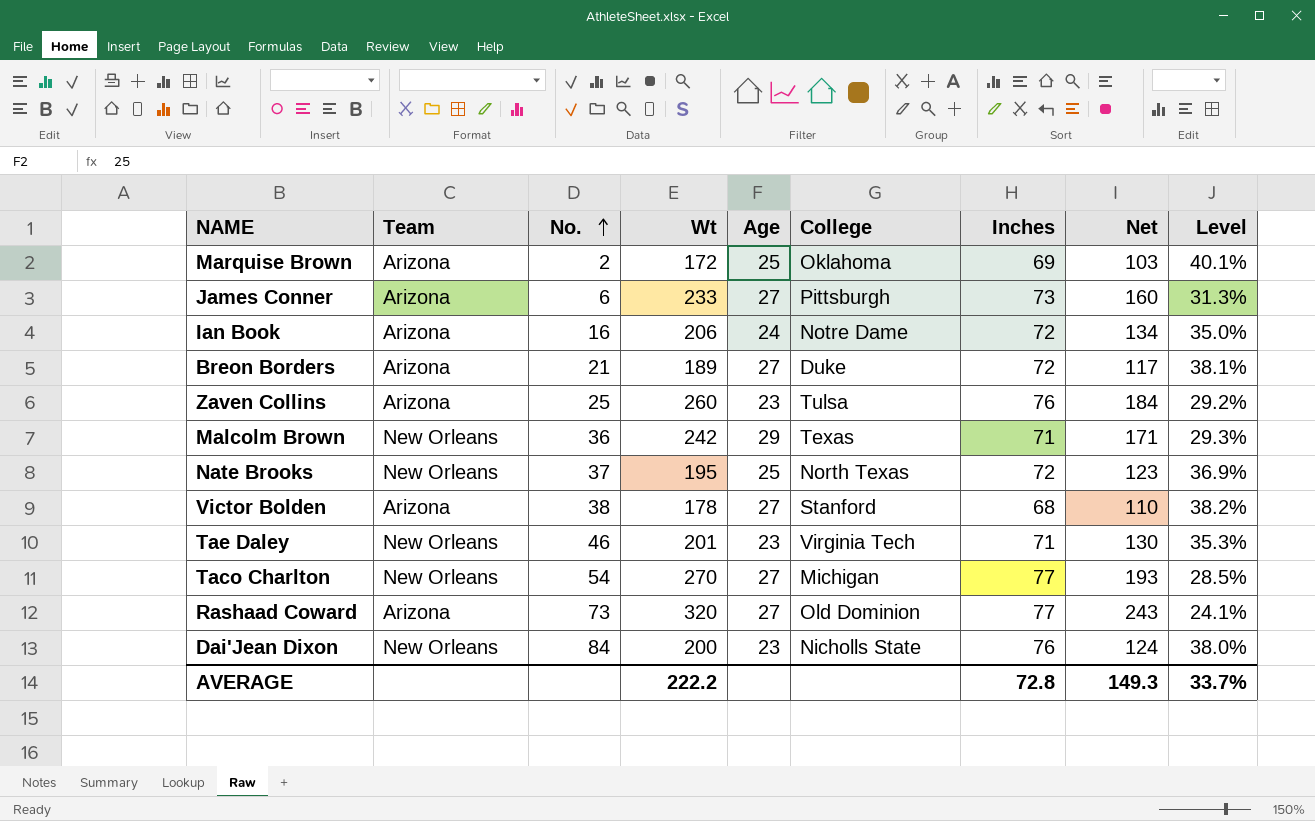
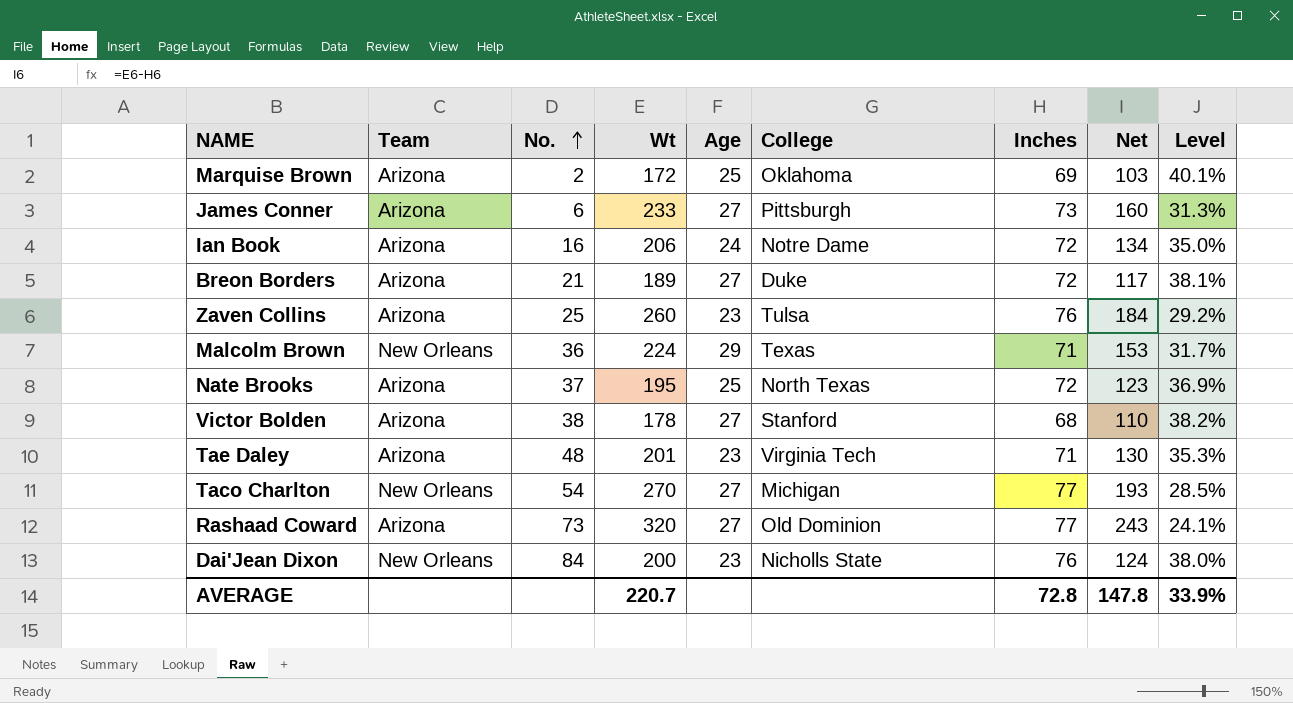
Malcolm Brown | Wt: 242 -> 224
Malcolm Brown | Net: 171 -> 153
Malcolm Brown | Level: 29.3% -> 31.7%
Nate Brooks | Team: New Orleans -> Arizona
Tae Daley | Team: New Orleans -> Arizona
Tae Daley | No.: 46 -> 48
AVERAGE | Wt: 222.2 -> 220.7
AVERAGE | Net: 149.3 -> 147.8
AVERAGE | Level: 33.7% -> 33.9%

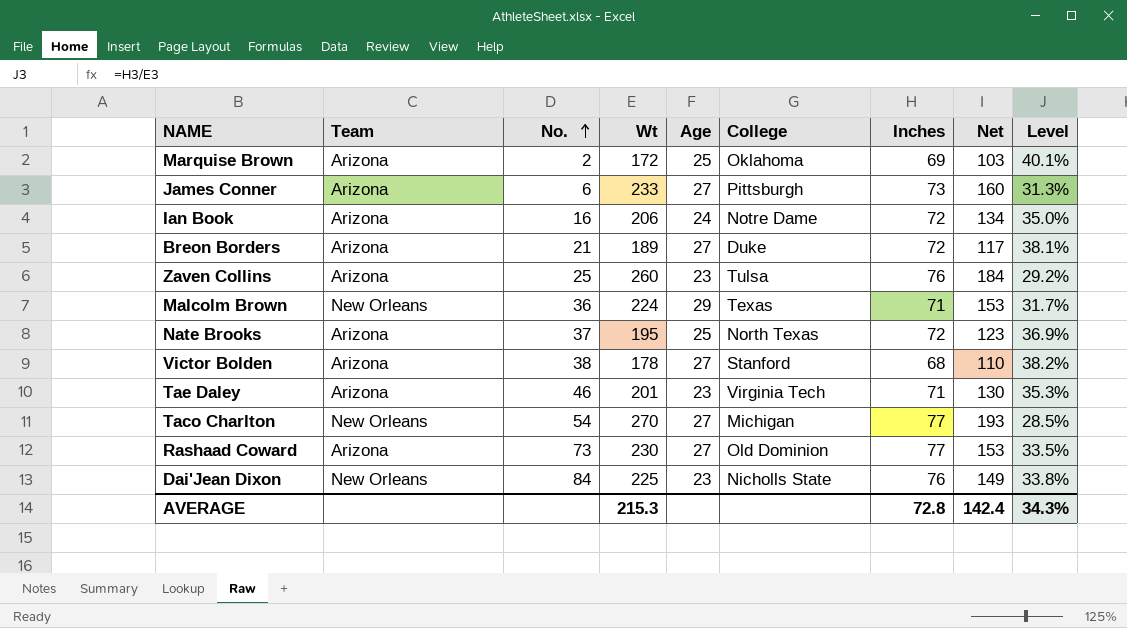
Tae Daley | No.: 48 -> 46
Rashaad Coward | Wt: 320 -> 230
Rashaad Coward | Net: 243 -> 153
Rashaad Coward | Level: 24.1% -> 33.5%
Dai'Jean Dixon | Wt: 200 -> 225
Dai'Jean Dixon | Net: 124 -> 149
Dai'Jean Dixon | Level: 38.0% -> 33.8%
AVERAGE | Wt: 220.7 -> 215.3
AVERAGE | Net: 147.8 -> 142.4
AVERAGE | Level: 33.9% -> 34.3%

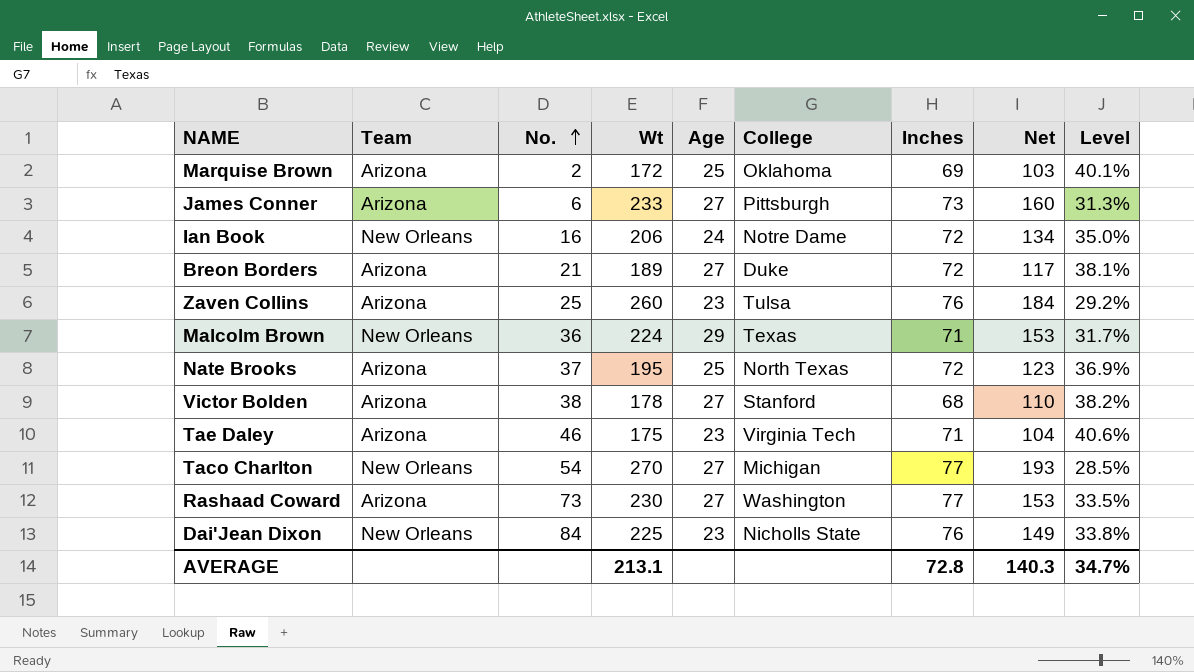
Ian Book | Team: Arizona -> New Orleans
Tae Daley | Wt: 201 -> 175
Tae Daley | Net: 130 -> 104
Tae Daley | Level: 35.3% -> 40.6%
Rashaad Coward | College: Old Dominion -> Washington
AVERAGE | Wt: 215.3 -> 213.1
AVERAGE | Net: 142.4 -> 140.3
AVERAGE | Level: 34.3% -> 34.7%

